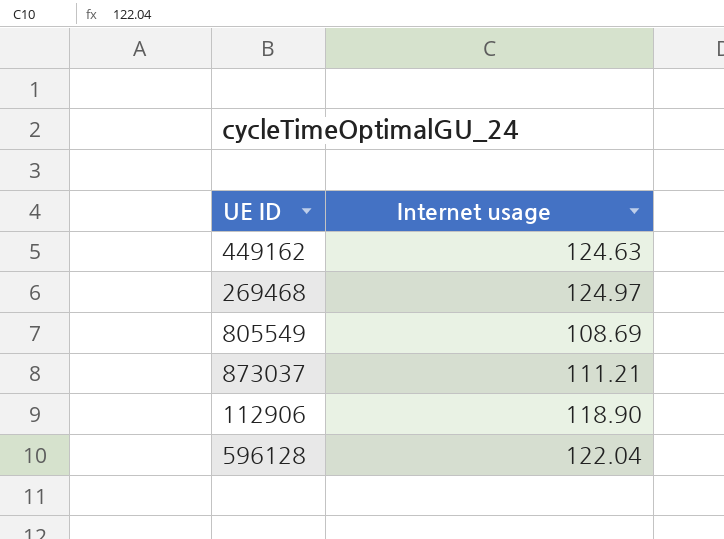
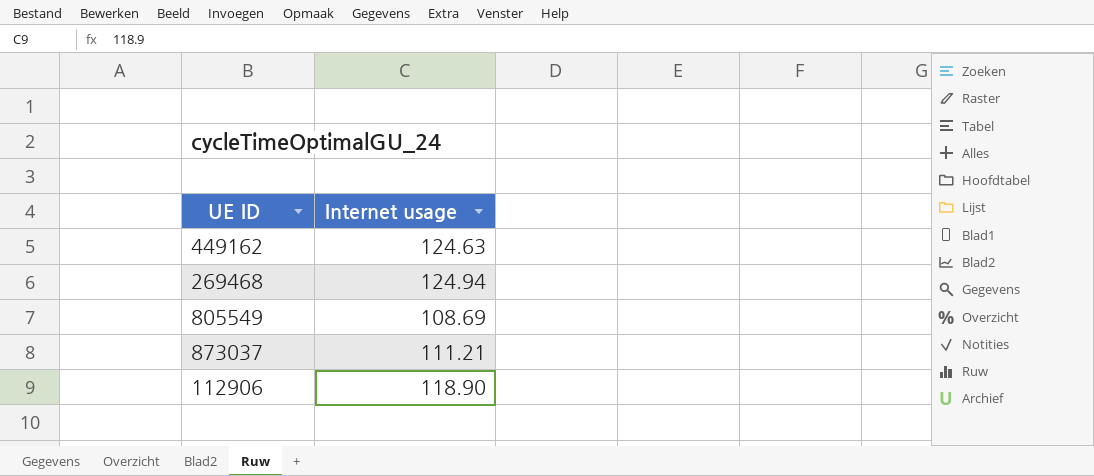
row 596128: 122.04 -> none
269468 | Internet usage: 124.97 -> 124.94

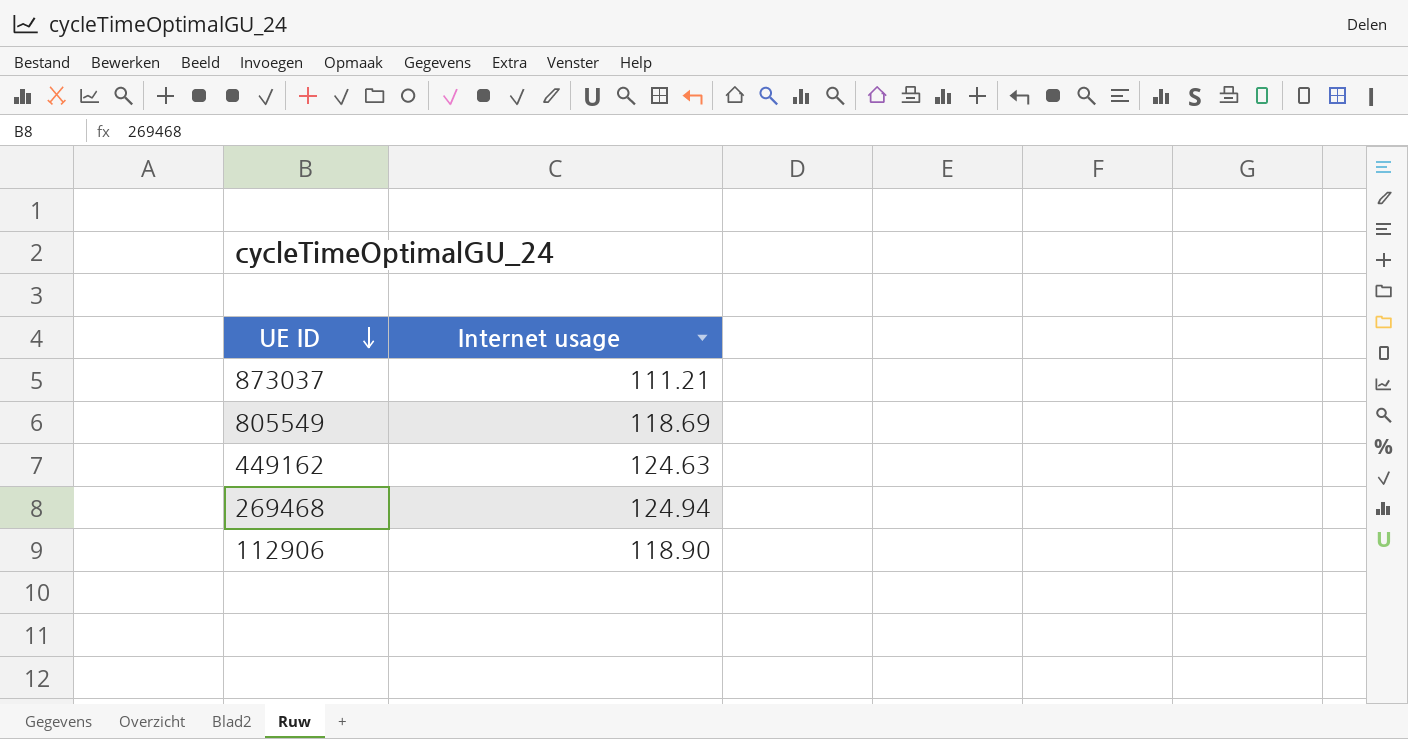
row order: none -> UE ID descending
805549 | Internet usage: 108.69 -> 118.69

